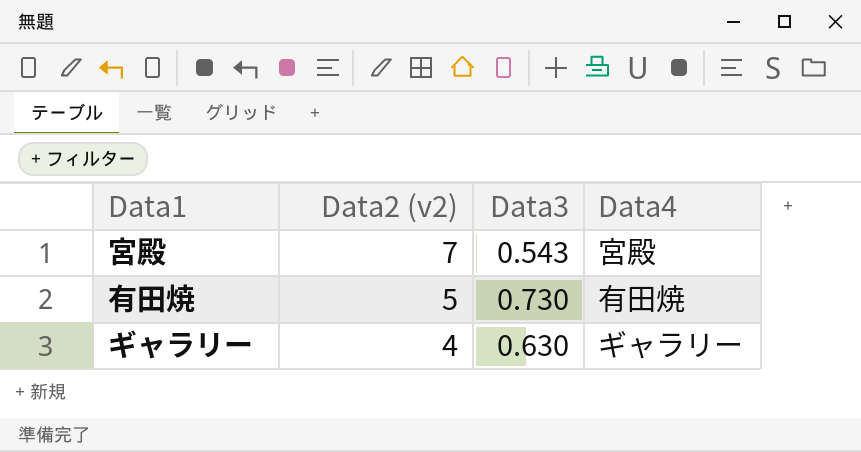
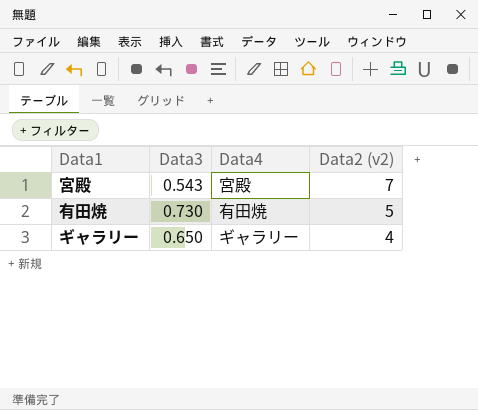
column Data2 (v2) | position: 2 -> 4
ギャラリー | Data3: 0.630 -> 0.650

